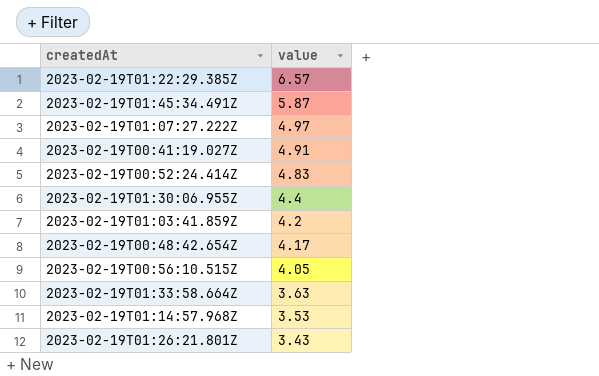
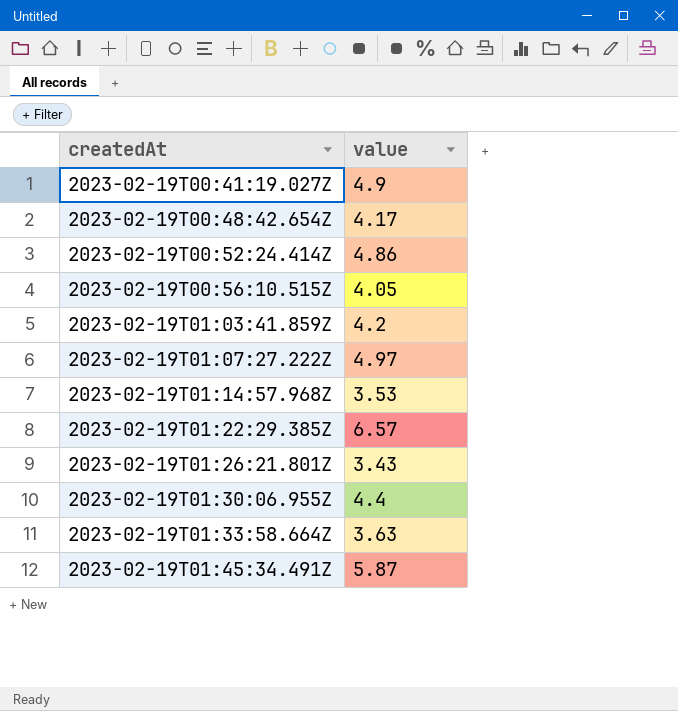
row order: value descending -> createdAt ascending
2023-02-19T00:41:19.027Z | value: 4.91 -> 4.9
2023-02-19T00:52:24.414Z | value: 4.83 -> 4.86

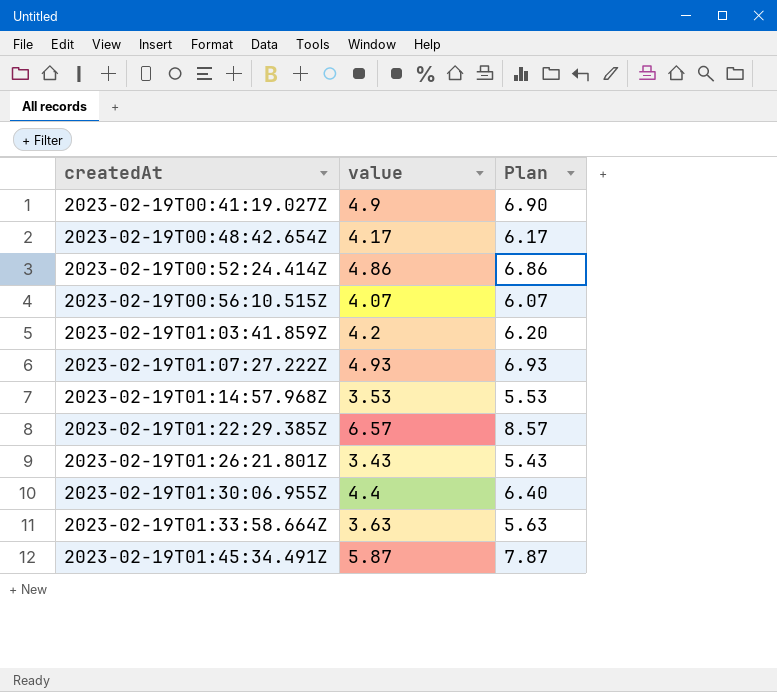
column Plan | formula: none -> [value] + 2
2023-02-19T00:56:10.515Z | value: 4.05 -> 4.07
2023-02-19T01:07:27.222Z | value: 4.97 -> 4.93

